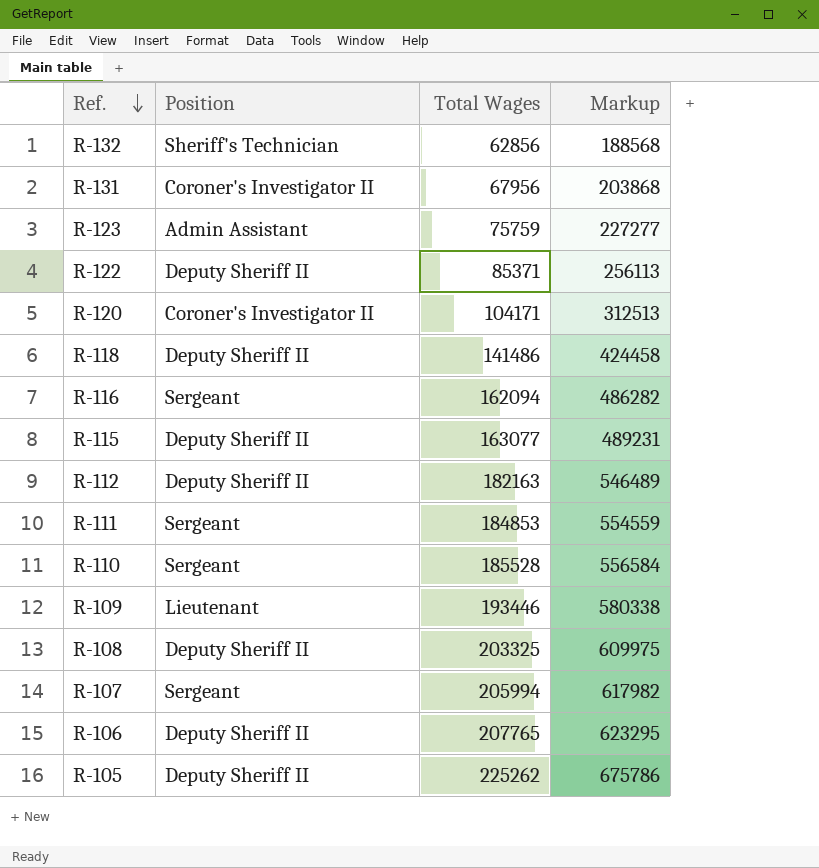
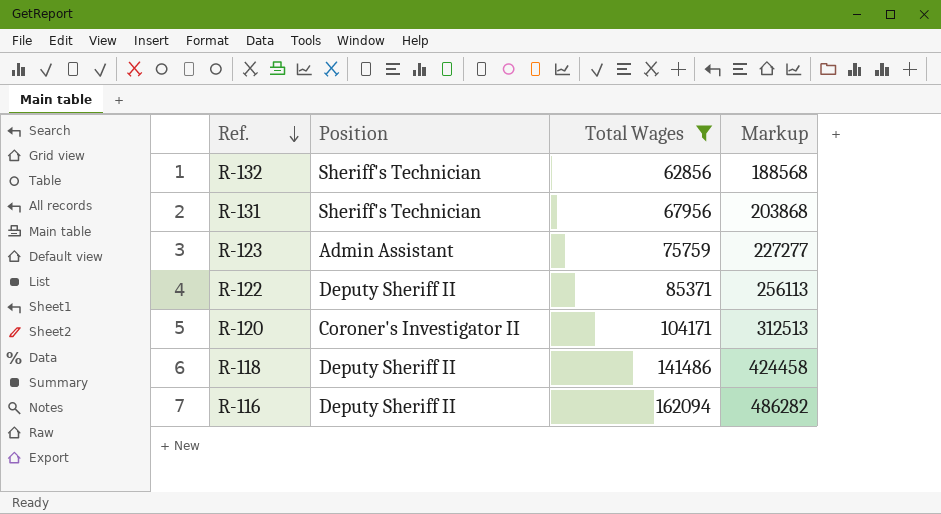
filter: none -> Total Wages <= 162094
R-131 | Position: Coroner's Investigator II -> Sheriff's Technician
R-116 | Position: Sergeant -> Deputy Sheriff II

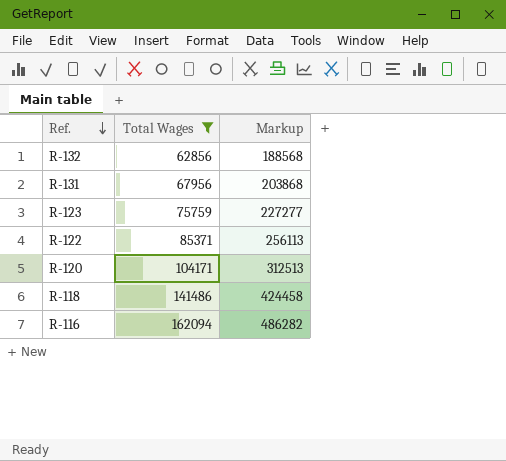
column Position | position: 2 -> none

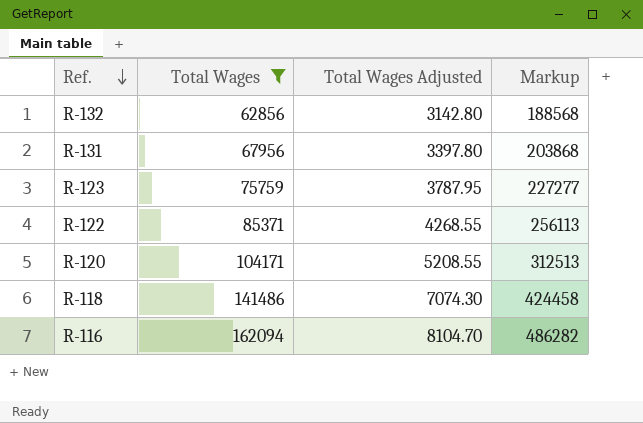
column Total Wages Adjusted | formula: none -> [Total Wages] * 0.05

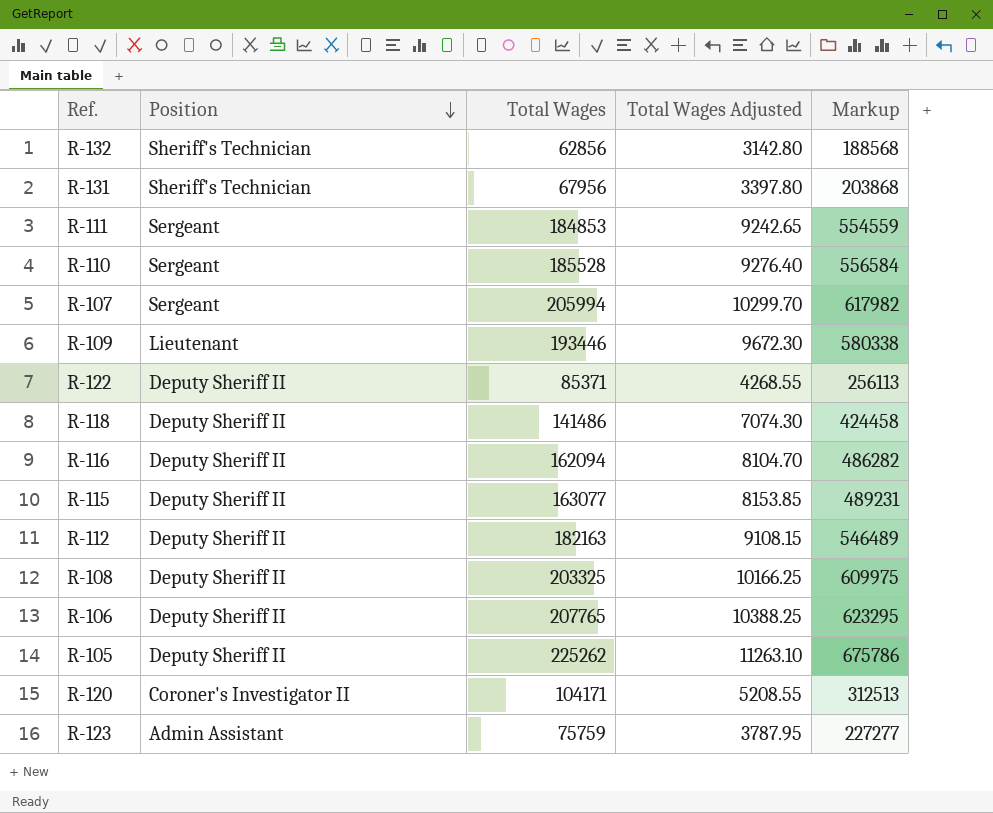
filter: Total Wages <= 162094 -> none
row order: Ref. descending -> Position descending
column Position | position: none -> 2

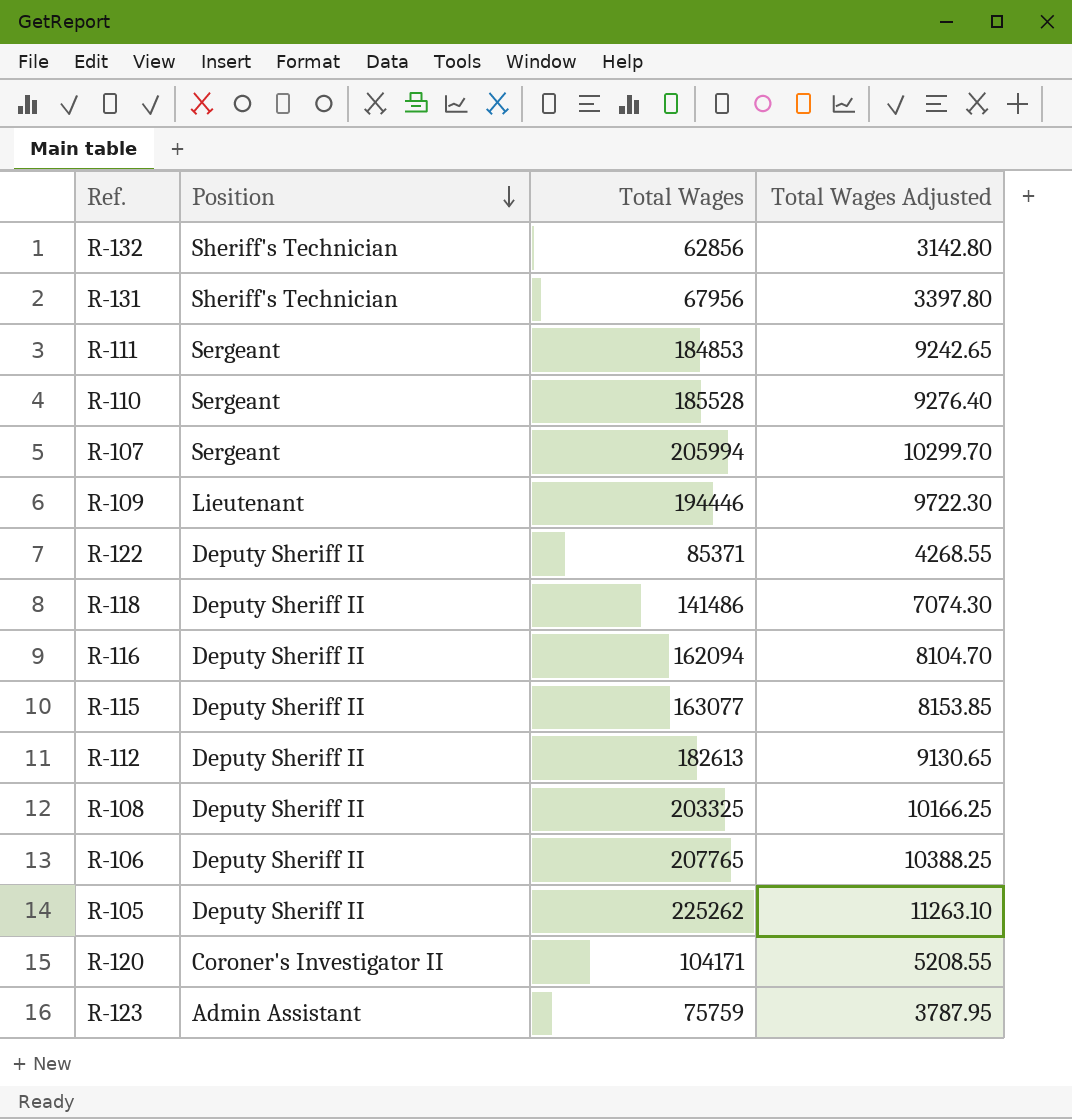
column Markup | formula: [Total Wages] * 3 -> none
R-109 | Total Wages: 193446 -> 194446
R-109 | Total Wages Adjusted: 9672.30 -> 9722.30
R-112 | Total Wages: 182163 -> 182613
R-112 | Total Wages Adjusted: 9108.15 -> 9130.65

